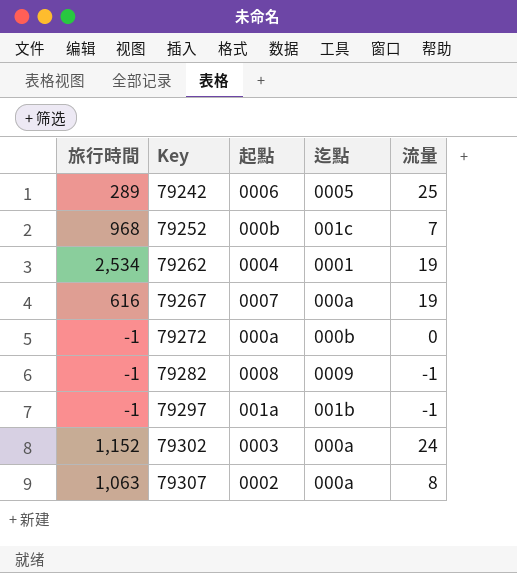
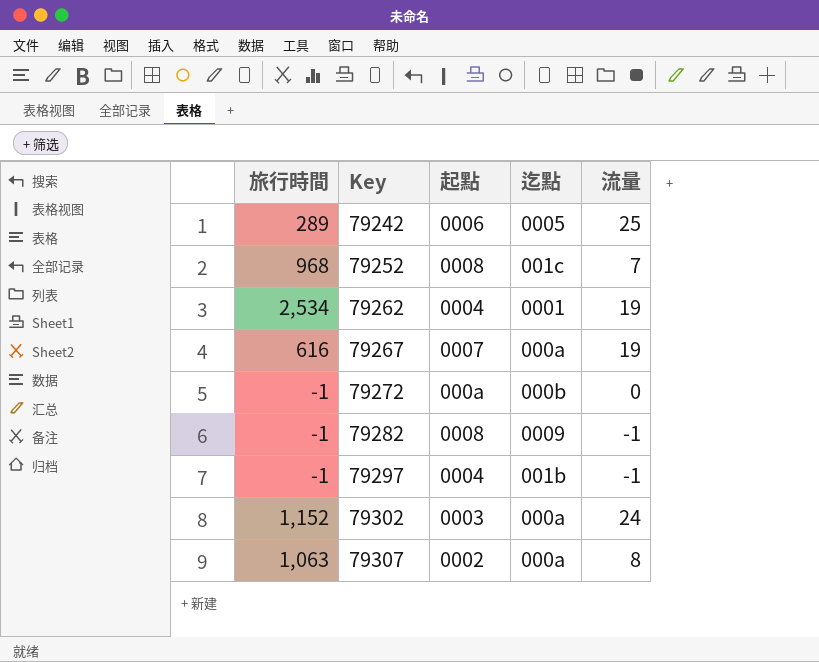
79252 | 起點: 000b -> 0008
79297 | 起點: 001a -> 0004

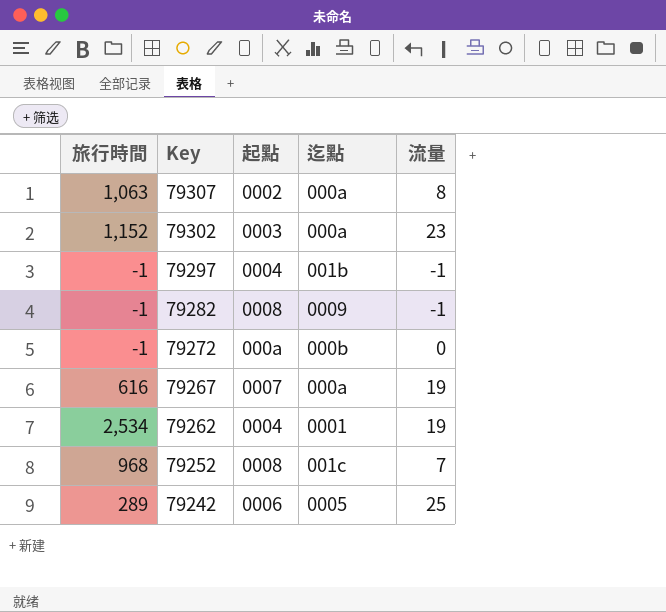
row order: Key ascending -> Key descending
79302 | 流量: 24 -> 23

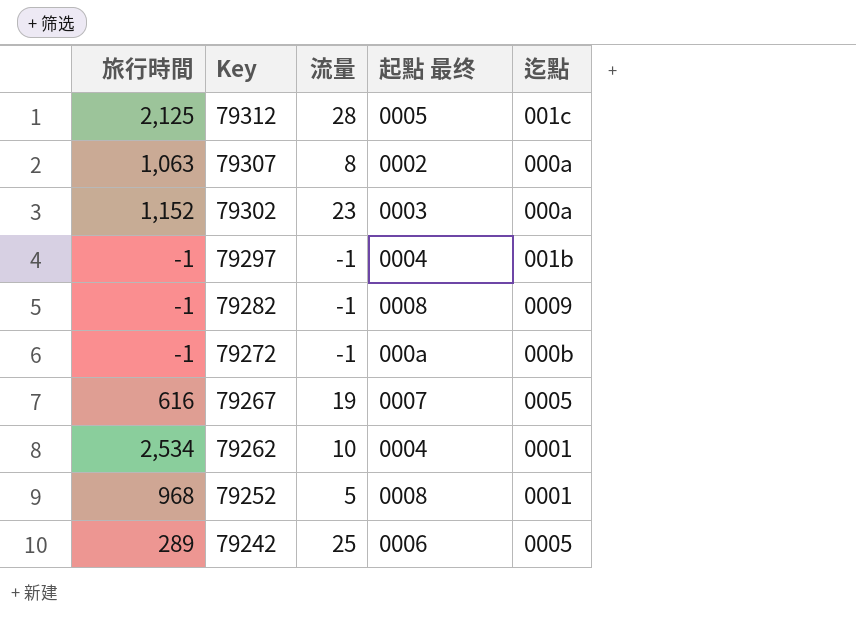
column 流量 | position: 5 -> 3
column name: 起點 -> 起點 最终
row 79312: none -> 2,125 | 28 | 0005 | 001c
79272 | 流量: 0 -> -1
79267 | 迄點: 000a -> 0005
79262 | 流量: 19 -> 10
79252 | 流量: 7 -> 5
79252 | 迄點: 001c -> 0001

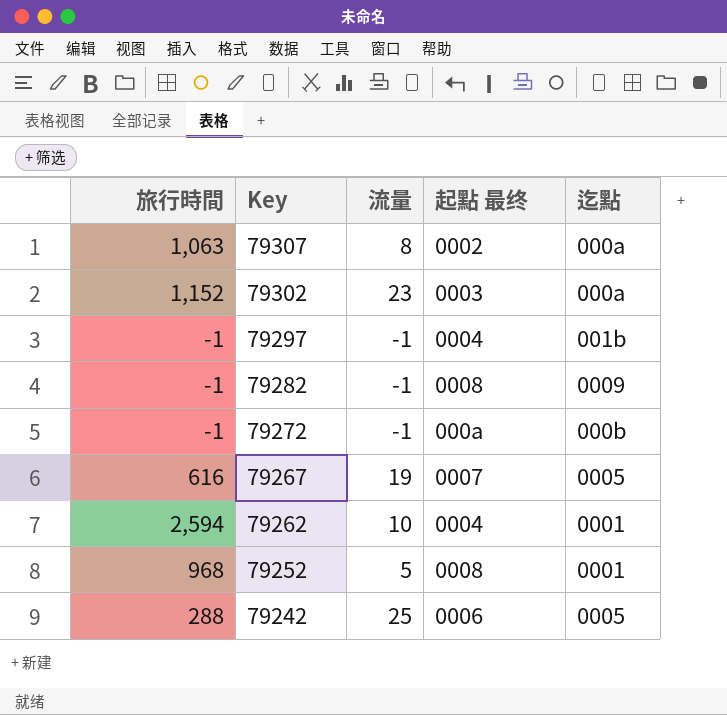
row 79312: 2,125 | 28 | 0005 | 001c -> none
79262 | 旅行時間: 2,534 -> 2,594
79242 | 旅行時間: 289 -> 288

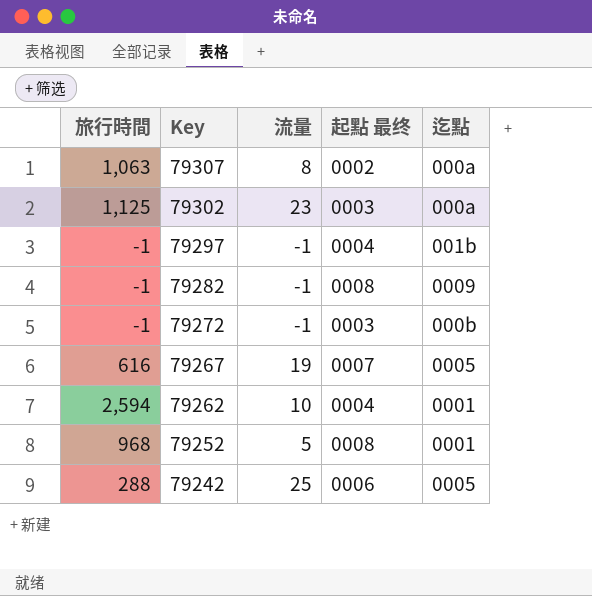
79302 | 旅行時間: 1,152 -> 1,125
79272 | 起點 最终: 000a -> 0003

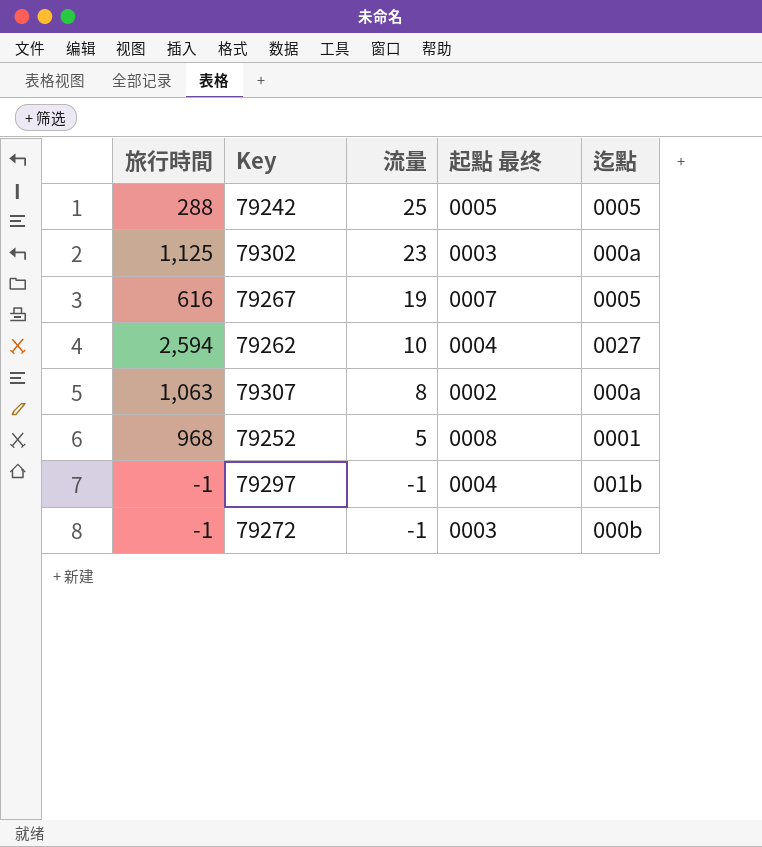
row order: Key descending -> 流量 descending
row 79282: -1 | -1 | 0008 | 0009 -> none
79242 | 起點 最终: 0006 -> 0005
79262 | 迄點: 0001 -> 0027

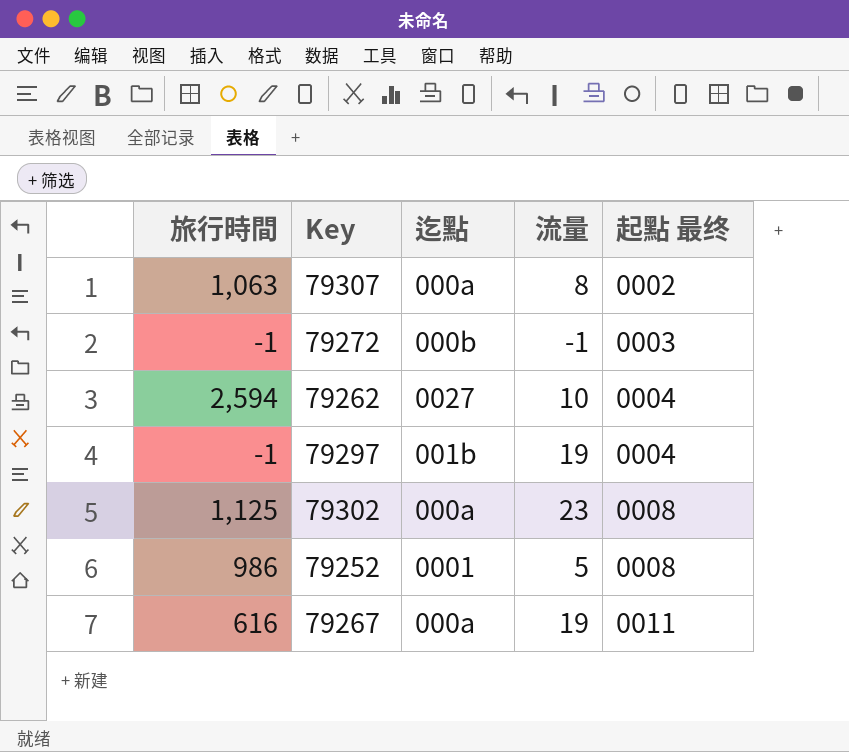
row order: 流量 descending -> 起點 最终 ascending
column 迄點 | position: 5 -> 3
row 79242: 288 | 25 | 0005 | 0005 -> none
79297 | 流量: -1 -> 19
79302 | 起點 最终: 0003 -> 0008
79252 | 旅行時間: 968 -> 986
79267 | 迄點: 0005 -> 000a
79267 | 起點 最终: 0007 -> 0011

